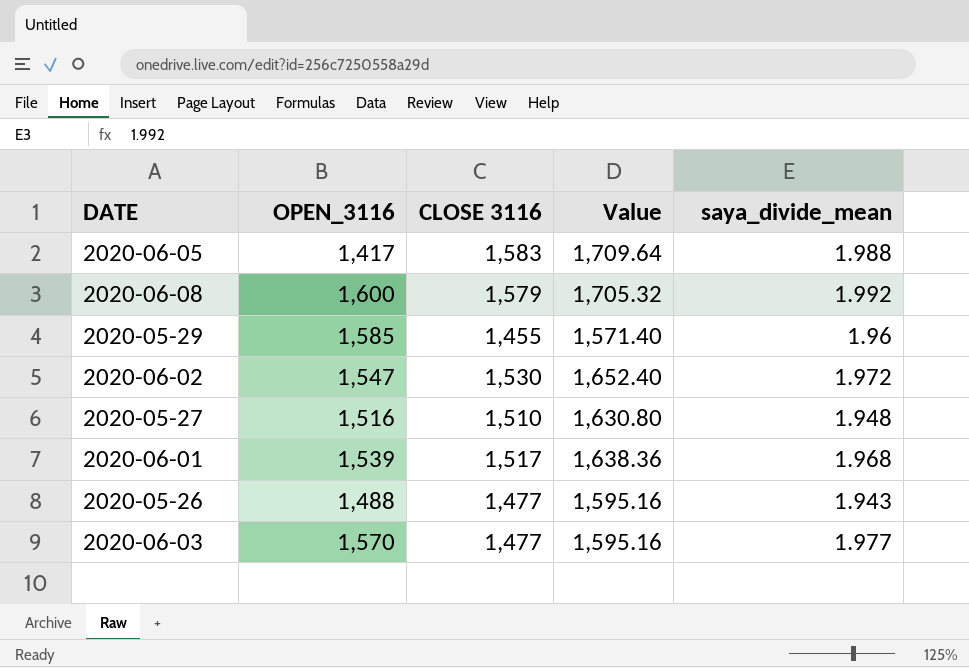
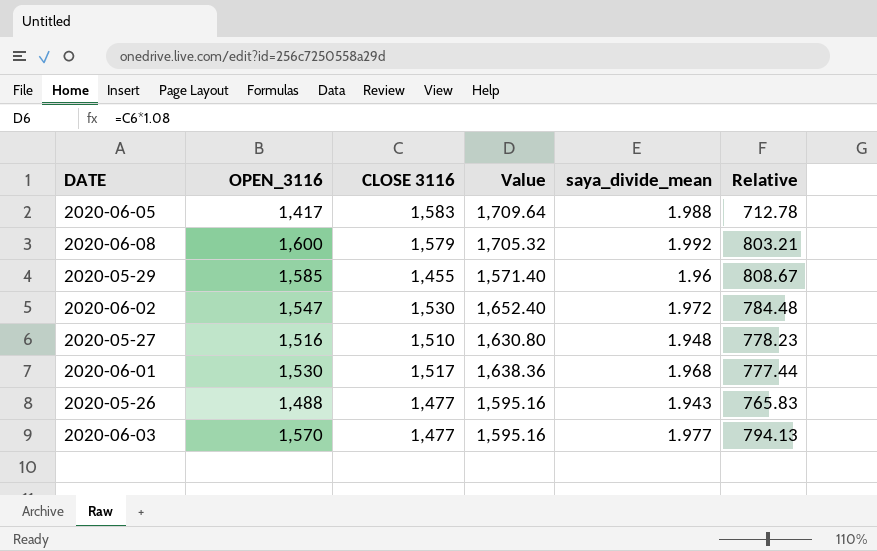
column Relative | formula: none -> [OPEN_3116] / [saya_divide_mean]
2020-06-01 | OPEN_3116: 1,539 -> 1,530

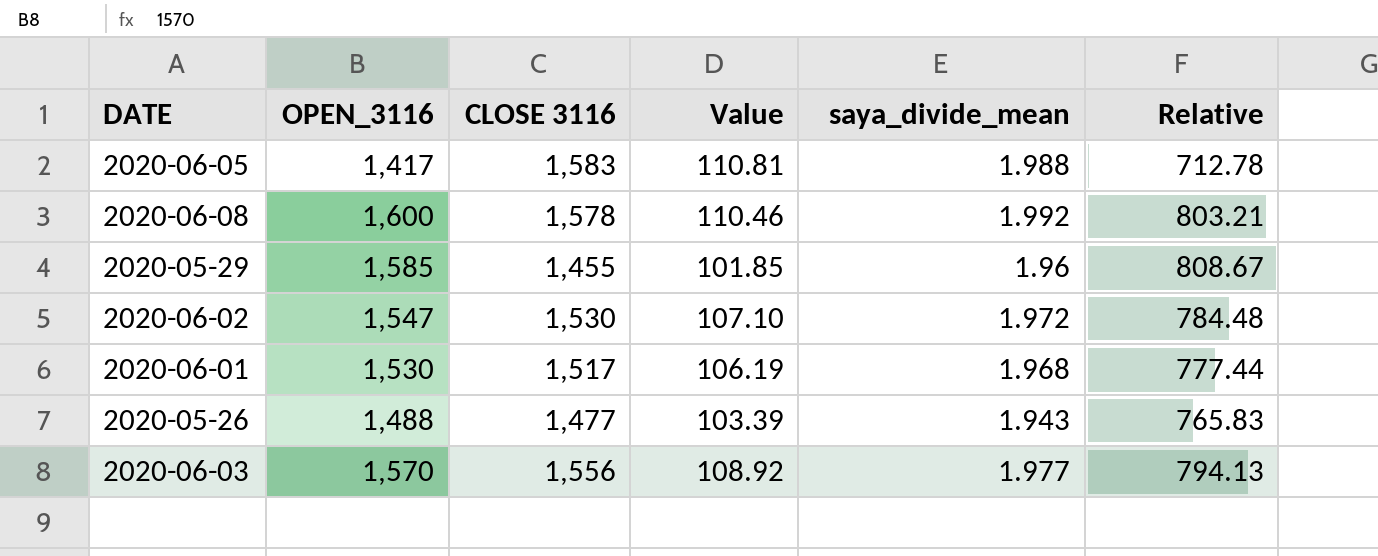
column Value | formula: [CLOSE 3116] * 1.08 -> [CLOSE 3116] * 0.07
row 2020-05-27: 1,516 | 1,510 | 1,630.80 | 1.948 | 778.23 -> none
2020-06-08 | CLOSE 3116: 1,579 -> 1,578
2020-06-03 | CLOSE 3116: 1,477 -> 1,556

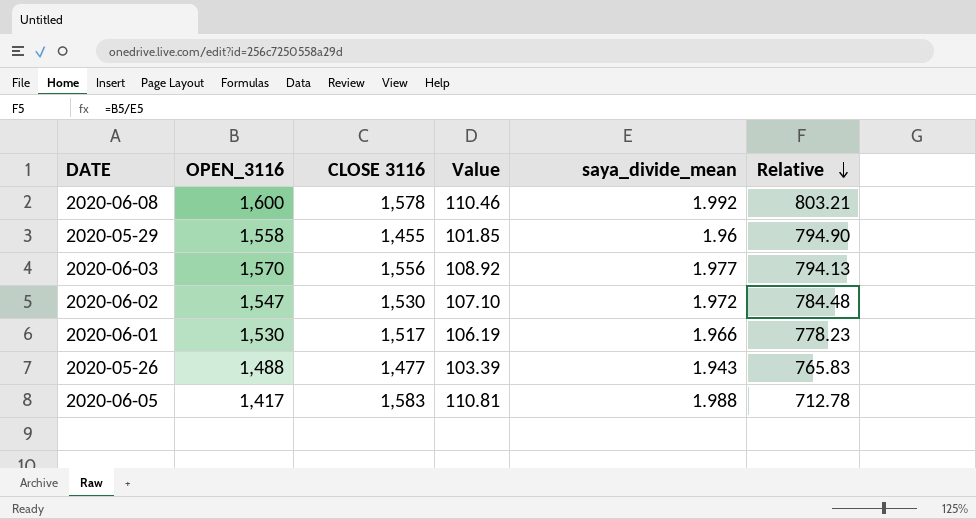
row order: none -> Relative descending
2020-05-29 | OPEN_3116: 1,585 -> 1,558
2020-05-29 | Relative: 808.67 -> 794.90
2020-06-01 | saya_divide_mean: 1.968 -> 1.966
2020-06-01 | Relative: 777.44 -> 778.23

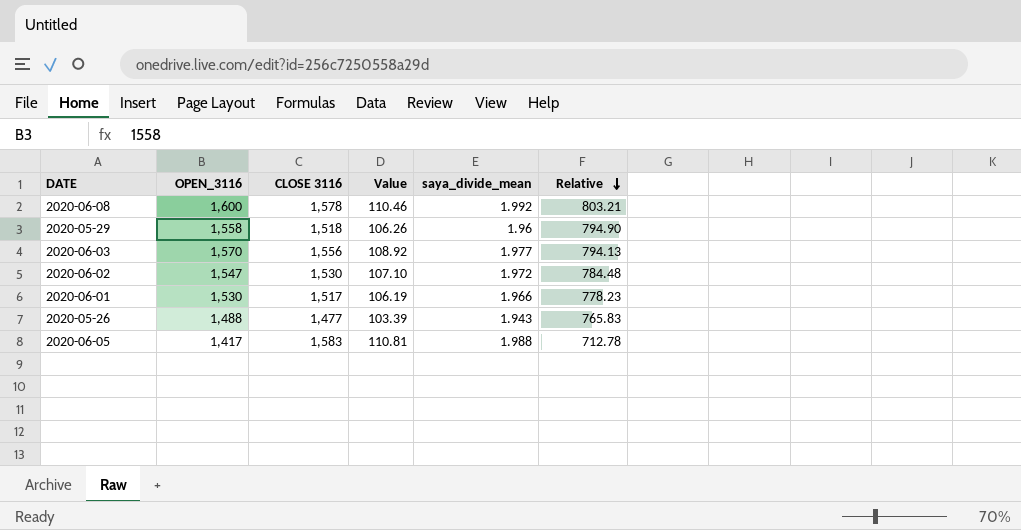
2020-05-29 | CLOSE 3116: 1,455 -> 1,518
2020-05-29 | Value: 101.85 -> 106.26

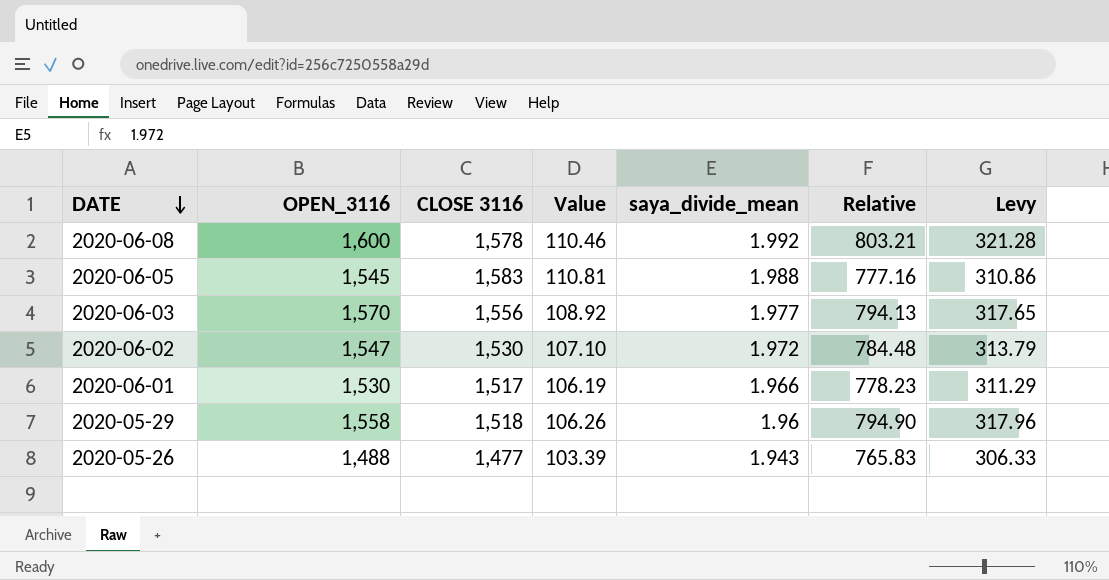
row order: Relative descending -> DATE descending
column Levy | formula: none -> [Relative] * 0.4
2020-06-05 | OPEN_3116: 1,417 -> 1,545
2020-06-05 | Relative: 712.78 -> 777.16

